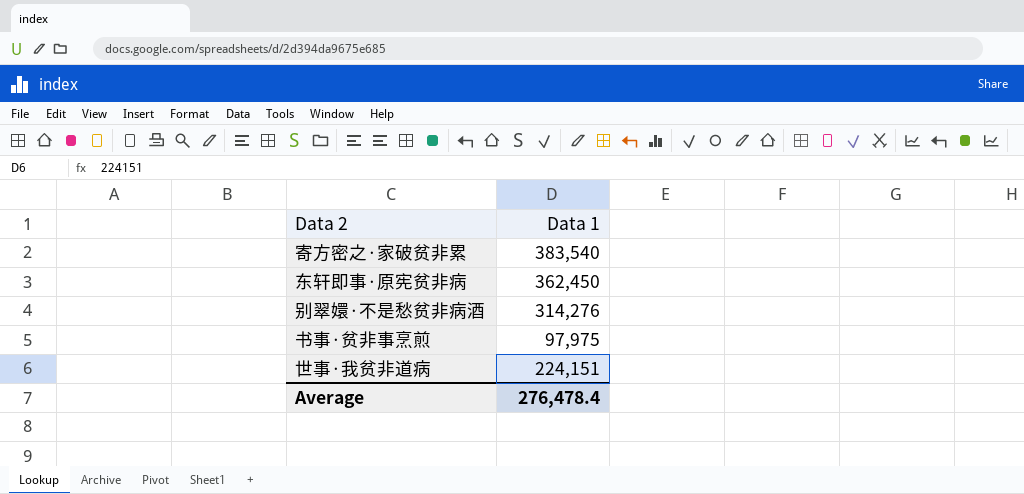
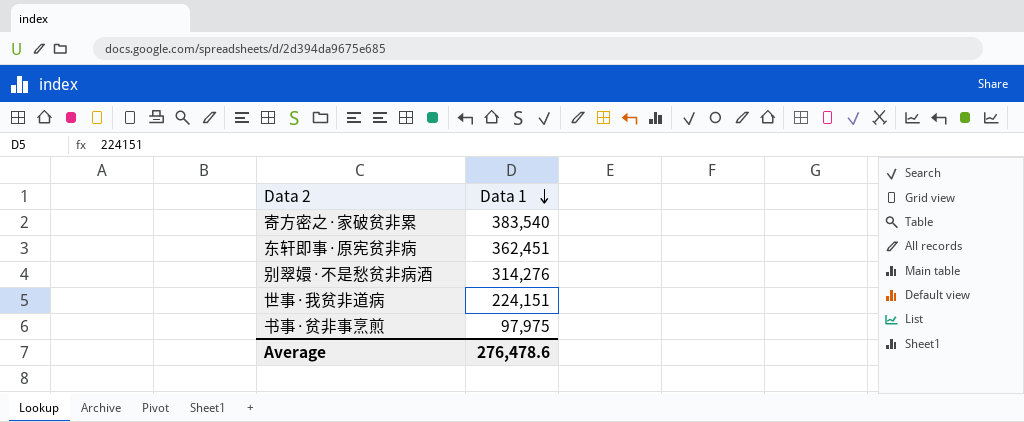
row order: none -> Data 1 descending
东轩即事·原宪贫非病 | Data 1: 362,450 -> 362,451
Average | Data 1: 276,478.4 -> 276,478.6

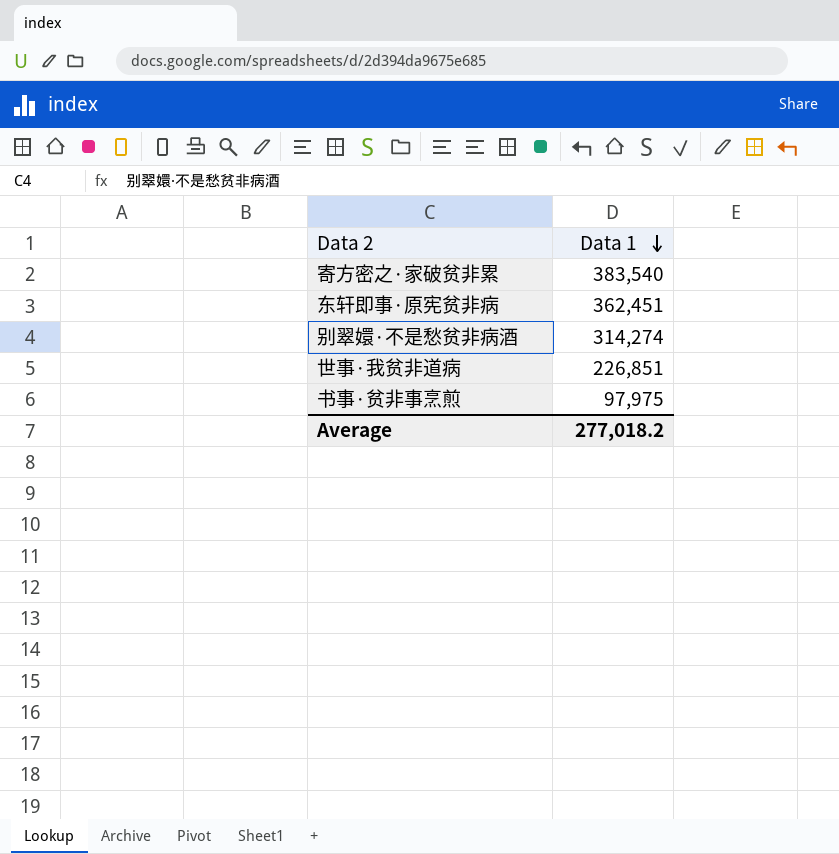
别翠嬛·不是愁贫非病酒 | Data 1: 314,276 -> 314,274
世事·我贫非道病 | Data 1: 224,151 -> 226,851
Average | Data 1: 276,478.6 -> 277,018.2

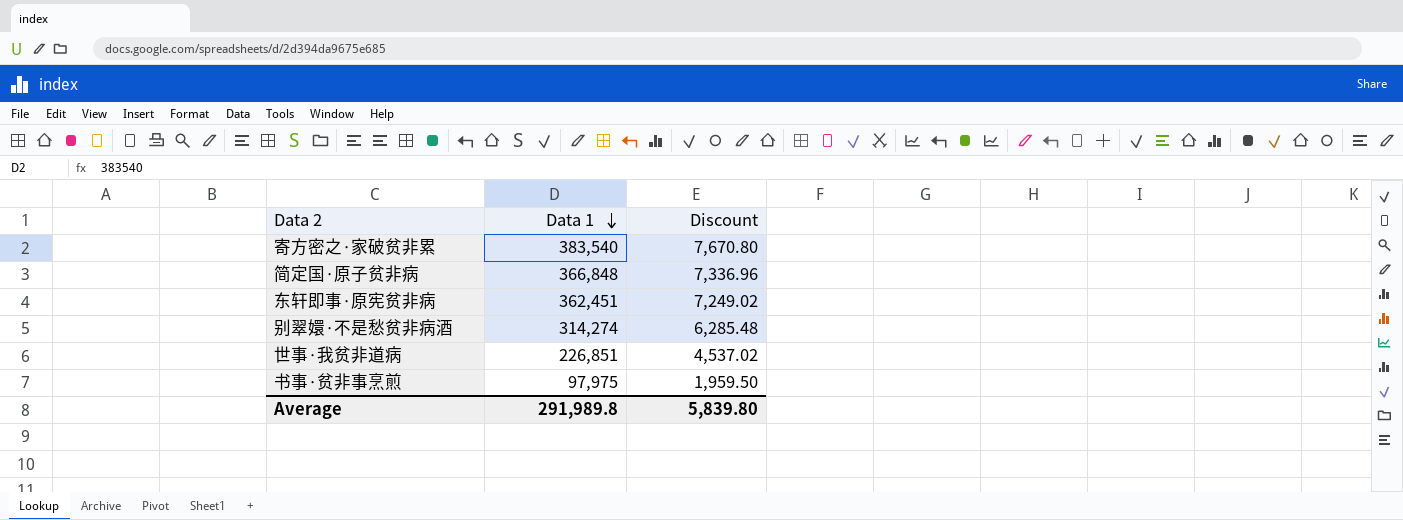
column Discount | formula: none -> [Data 1] * 0.02
row 简定国·原子贫非病: none -> 366,848 | 7,336.96
Average | Data 1: 277,018.2 -> 291,989.8

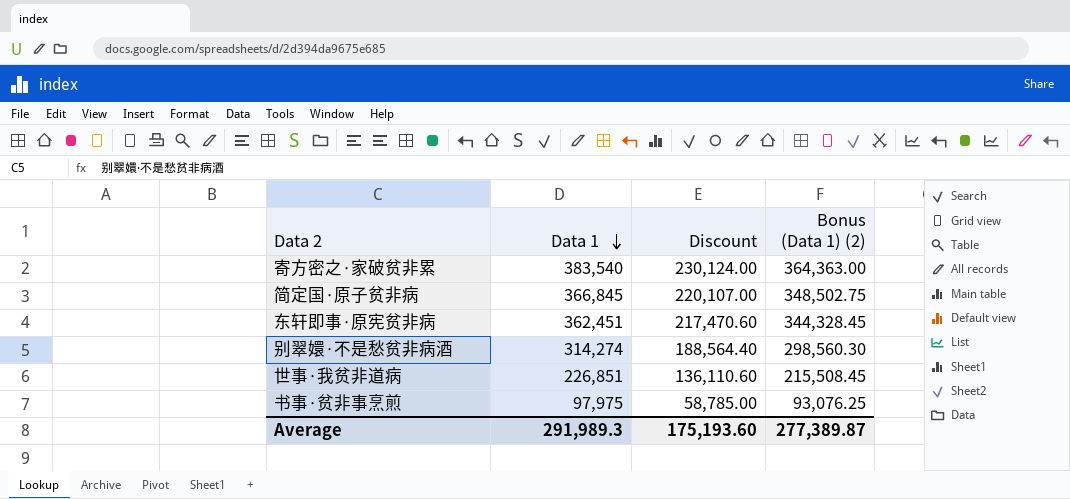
column Discount | formula: [Data 1] * 0.02 -> [Data 1] * 0.6
column Bonus (Data 1) (2) | formula: none -> [Data 1] * 0.95
简定国·原子贫非病 | Data 1: 366,848 -> 366,845
Average | Data 1: 291,989.8 -> 291,989.3
Average | Discount: 5,839.80 -> 175,193.60

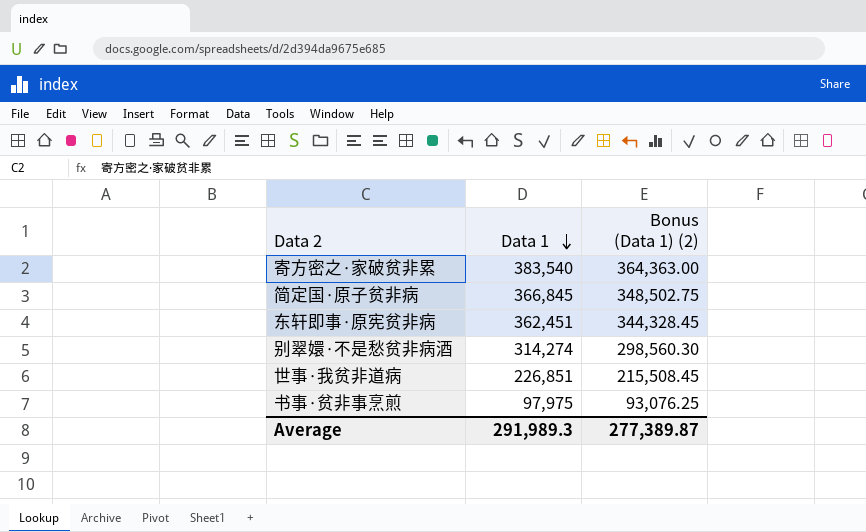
column Discount | formula: [Data 1] * 0.6 -> none

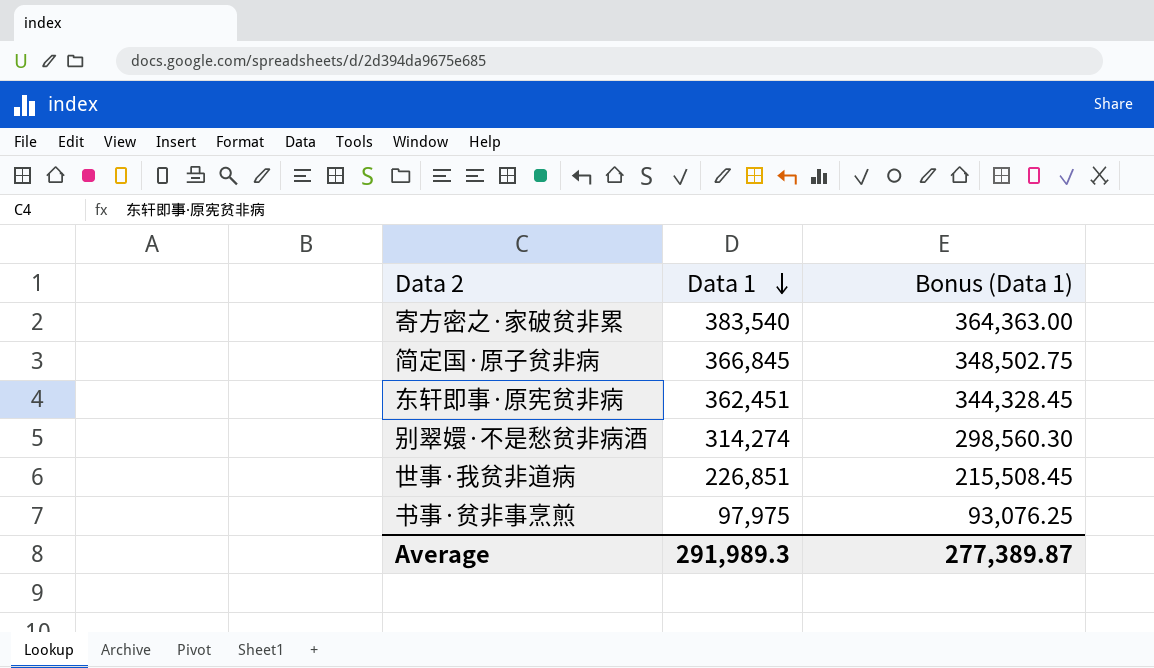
column name: Bonus (Data 1) (2) -> Bonus (Data 1)

